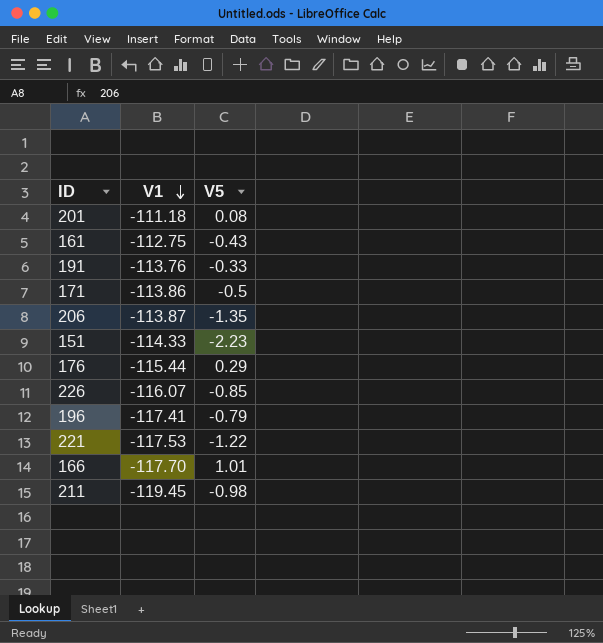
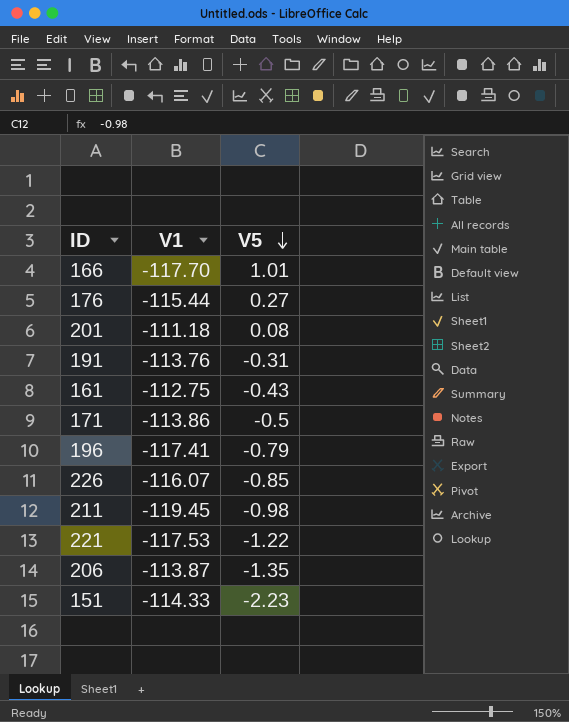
row order: V1 descending -> V5 descending
176 | V5: 0.29 -> 0.27
191 | V5: -0.33 -> -0.31

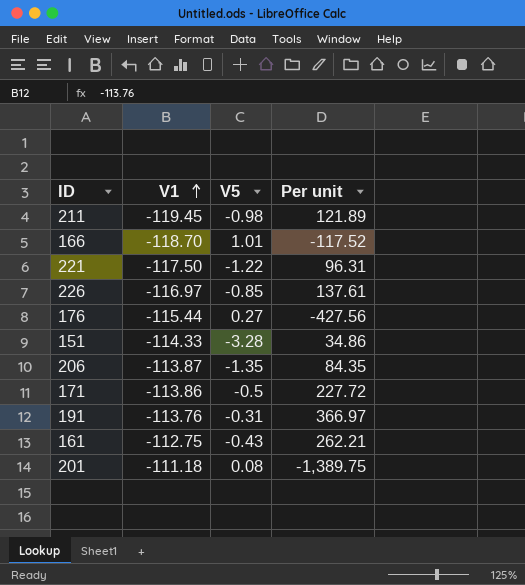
row order: V5 descending -> V1 ascending
column Per unit | formula: none -> [V1] / [V5]
row 196: -117.41 | -0.79 -> none
166 | V1: -117.70 -> -118.70
221 | V1: -117.53 -> -117.50
226 | V1: -116.07 -> -116.97
151 | V5: -2.23 -> -3.28

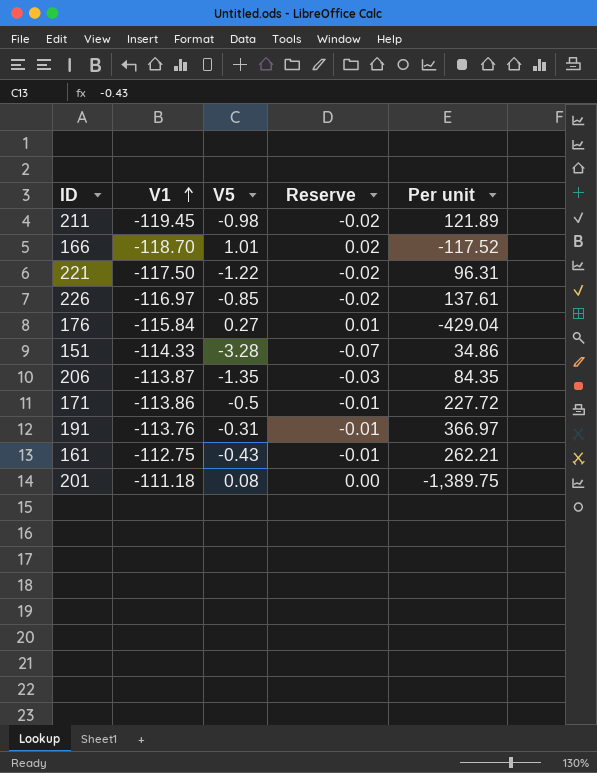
column Reserve | formula: none -> [V5] * 0.02
176 | V1: -115.44 -> -115.84
176 | Per unit: -427.56 -> -429.04

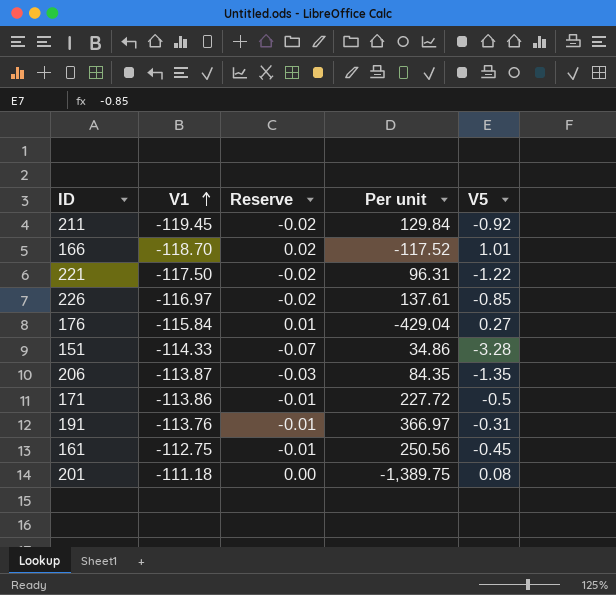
column V5 | position: 3 -> 5
211 | Per unit: 121.89 -> 129.84
211 | V5: -0.98 -> -0.92
161 | Per unit: 262.21 -> 250.56
161 | V5: -0.43 -> -0.45

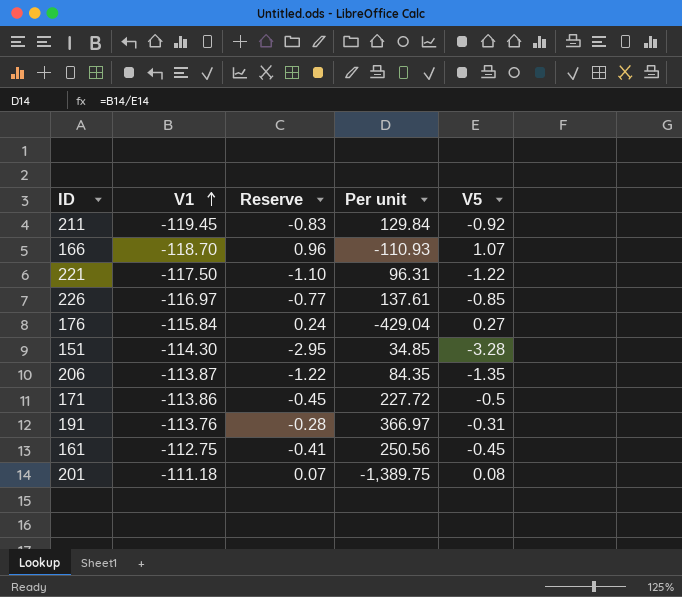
column Reserve | formula: [V5] * 0.02 -> [V5] * 0.9
166 | Per unit: -117.52 -> -110.93
166 | V5: 1.01 -> 1.07
151 | V1: -114.33 -> -114.30
151 | Per unit: 34.86 -> 34.85

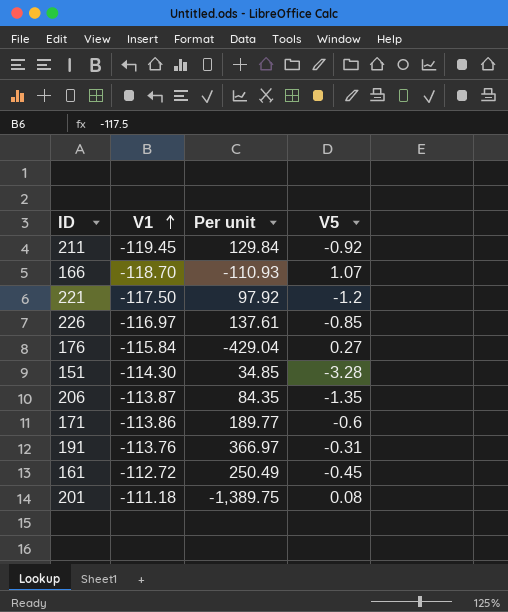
column Reserve | formula: [V5] * 0.9 -> none
221 | Per unit: 96.31 -> 97.92
221 | V5: -1.22 -> -1.2
171 | Per unit: 227.72 -> 189.77
171 | V5: -0.5 -> -0.6
161 | V1: -112.75 -> -112.72
161 | Per unit: 250.56 -> 250.49

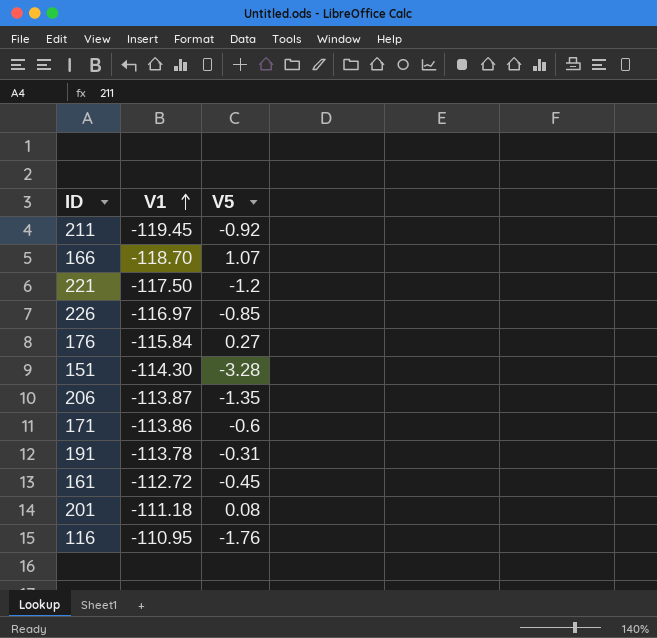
column Per unit | formula: [V1] / [V5] -> none
191 | V1: -113.76 -> -113.78
row 116: none -> -110.95 | -1.76

